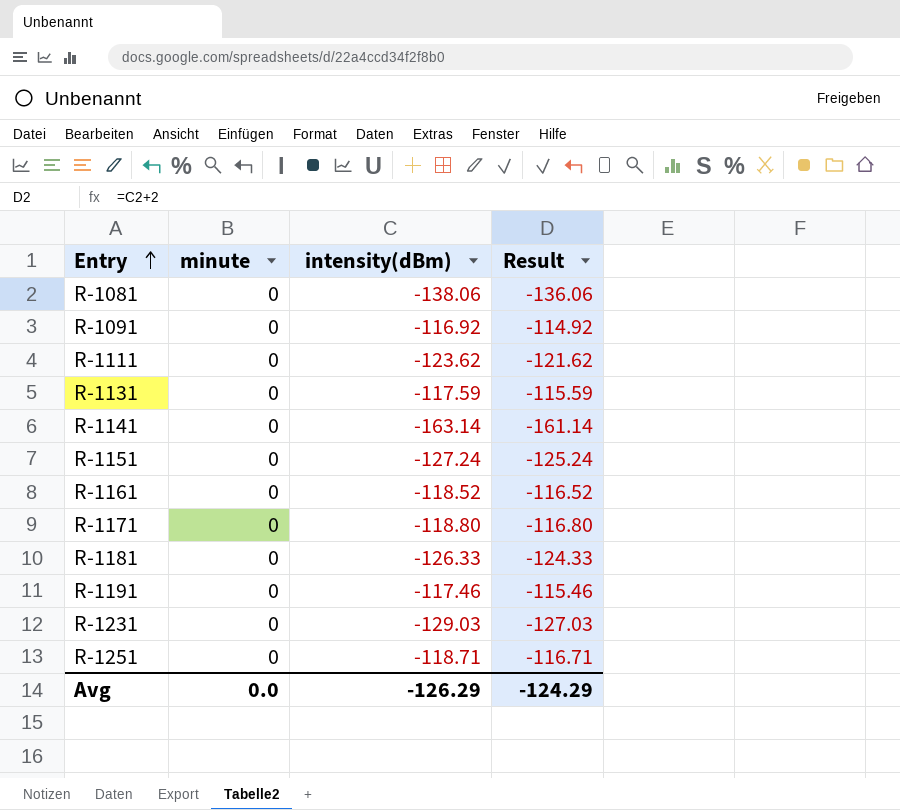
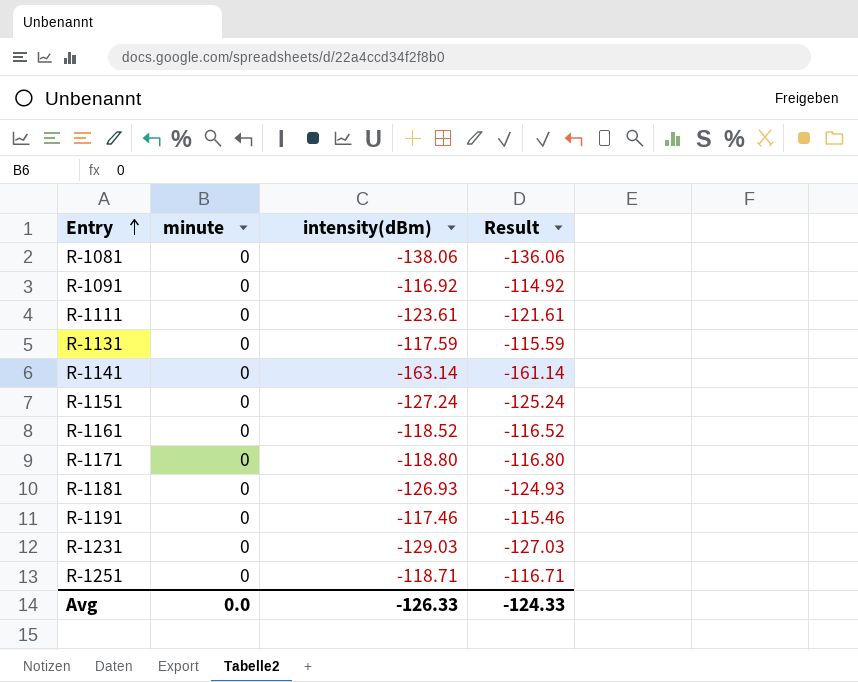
R-1111 | intensity(dBm): -123.62 -> -123.61
R-1111 | Result: -121.62 -> -121.61
R-1181 | intensity(dBm): -126.33 -> -126.93
R-1181 | Result: -124.33 -> -124.93
Avg | intensity(dBm): -126.29 -> -126.33
Avg | Result: -124.29 -> -124.33

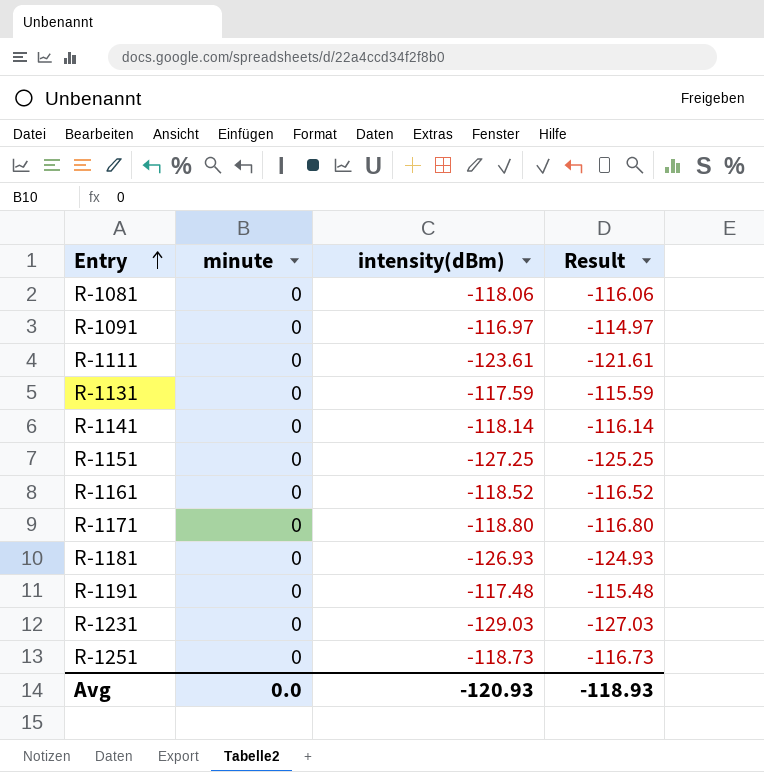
R-1081 | intensity(dBm): -138.06 -> -118.06
R-1081 | Result: -136.06 -> -116.06
R-1091 | intensity(dBm): -116.92 -> -116.97
R-1091 | Result: -114.92 -> -114.97
R-1141 | intensity(dBm): -163.14 -> -118.14
R-1141 | Result: -161.14 -> -116.14
R-1151 | intensity(dBm): -127.24 -> -127.25
R-1151 | Result: -125.24 -> -125.25
R-1191 | intensity(dBm): -117.46 -> -117.48
R-1191 | Result: -115.46 -> -115.48
R-1251 | intensity(dBm): -118.71 -> -118.73
R-1251 | Result: -116.71 -> -116.73
Avg | intensity(dBm): -126.33 -> -120.93
Avg | Result: -124.33 -> -118.93

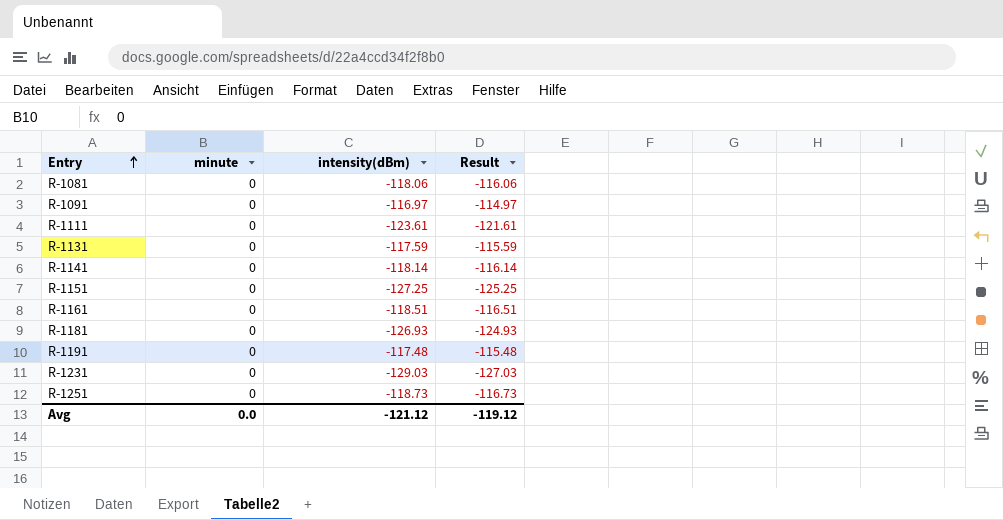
row R-1171: 0 | -118.80 | -116.80 -> none
R-1161 | intensity(dBm): -118.52 -> -118.51
R-1161 | Result: -116.52 -> -116.51
Avg | intensity(dBm): -120.93 -> -121.12
Avg | Result: -118.93 -> -119.12

